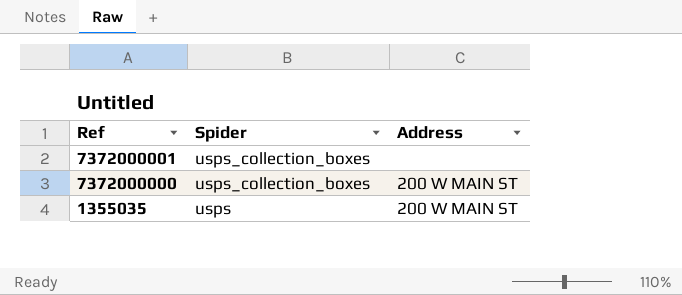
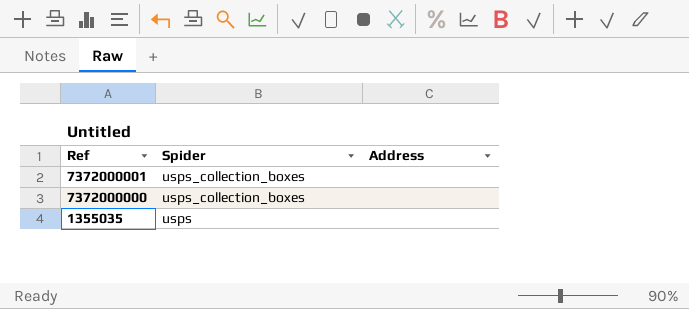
7372000000 | Address: 200 W MAIN ST -> none
1355035 | Address: 200 W MAIN ST -> none

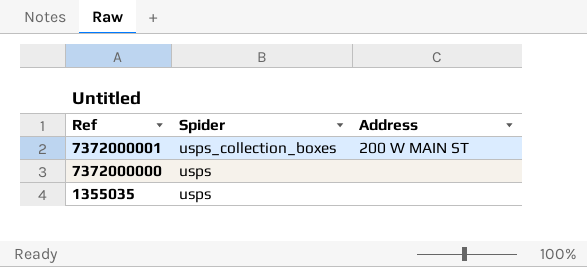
7372000001 | Address: none -> 200 W MAIN ST
7372000000 | Spider: usps_collection_boxes -> usps

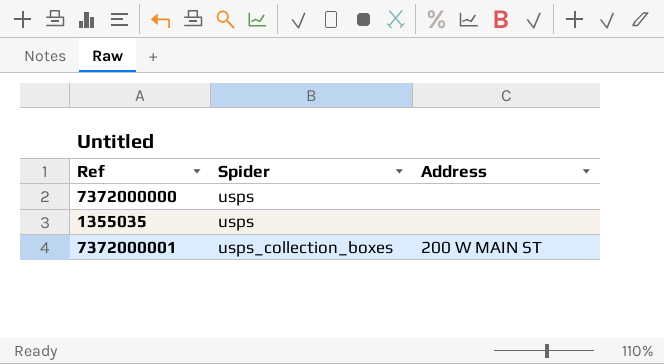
row order: Ref descending -> Spider ascending

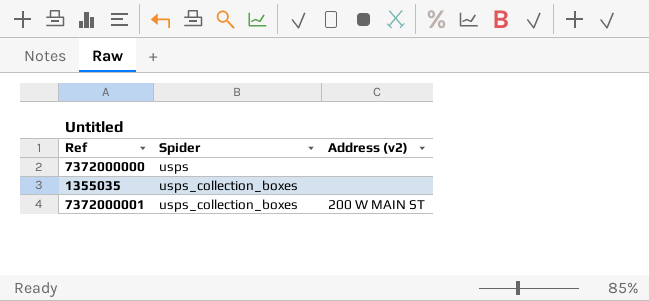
column name: Address -> Address (v2)
1355035 | Spider: usps -> usps_collection_boxes

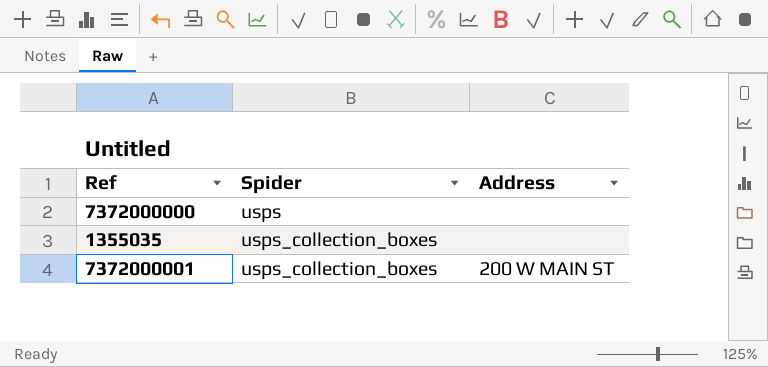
column name: Address (v2) -> Address

